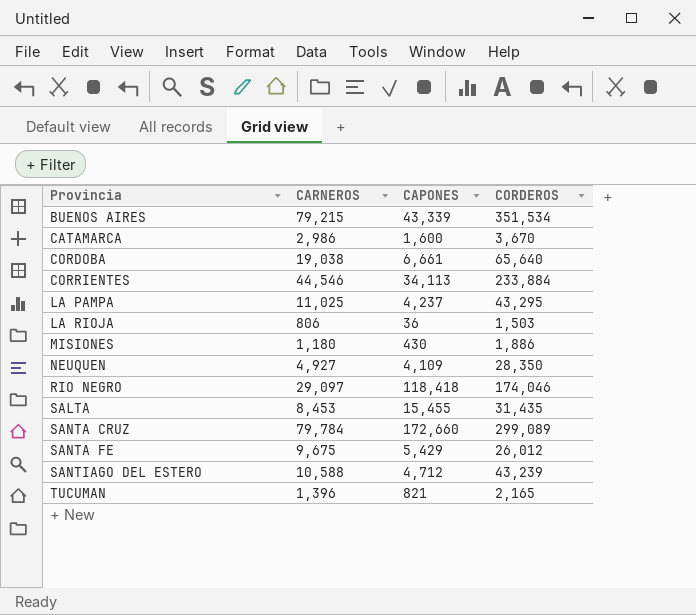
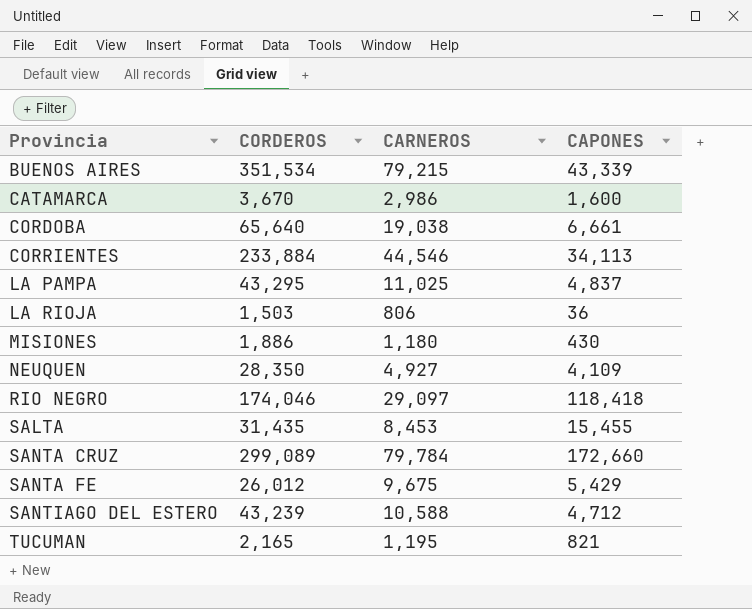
column CORDEROS | position: 4 -> 2
LA PAMPA | CAPONES: 4,237 -> 4,837
TUCUMAN | CARNEROS: 1,396 -> 1,195

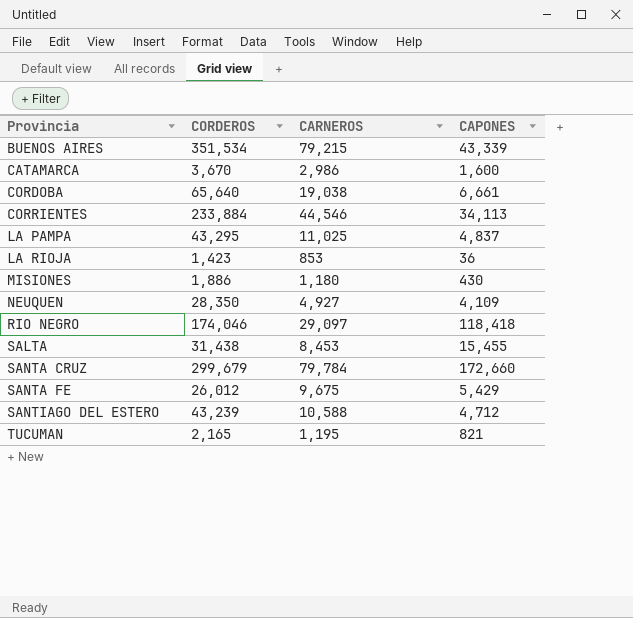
LA RIOJA | CORDEROS: 1,503 -> 1,423
LA RIOJA | CARNEROS: 806 -> 853
SALTA | CORDEROS: 31,435 -> 31,438
SANTA CRUZ | CORDEROS: 299,089 -> 299,679

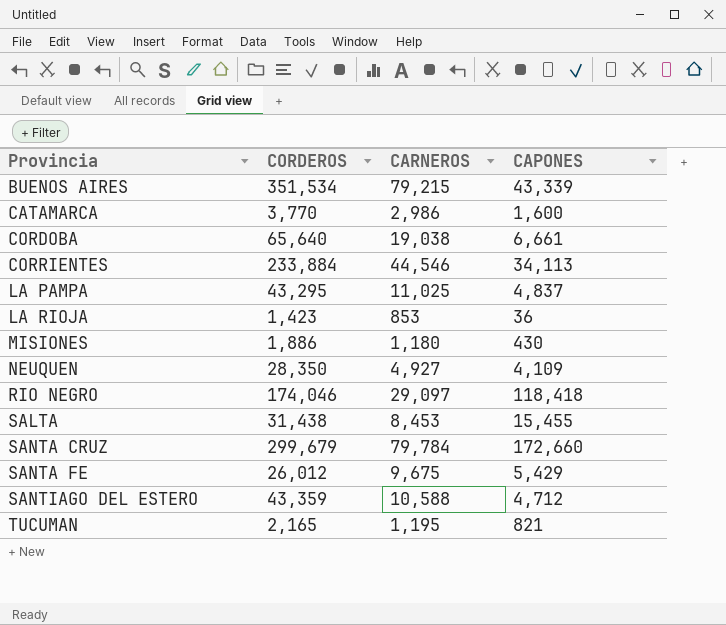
CATAMARCA | CORDEROS: 3,670 -> 3,770
SANTIAGO DEL ESTERO | CORDEROS: 43,239 -> 43,359

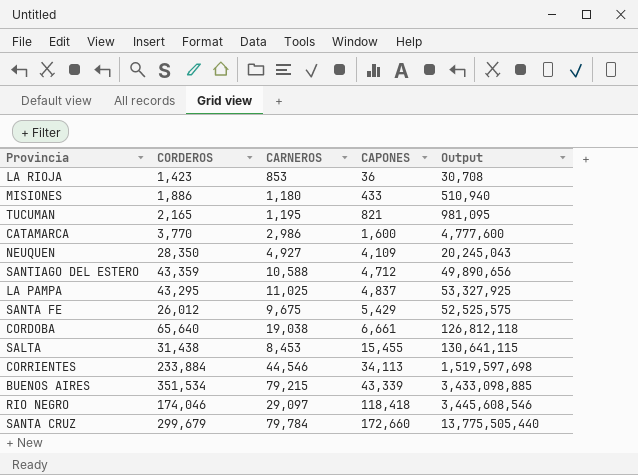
row order: Provincia ascending -> CAPONES ascending
column Output | formula: none -> [CARNEROS] * [CAPONES]
MISIONES | CAPONES: 430 -> 433

